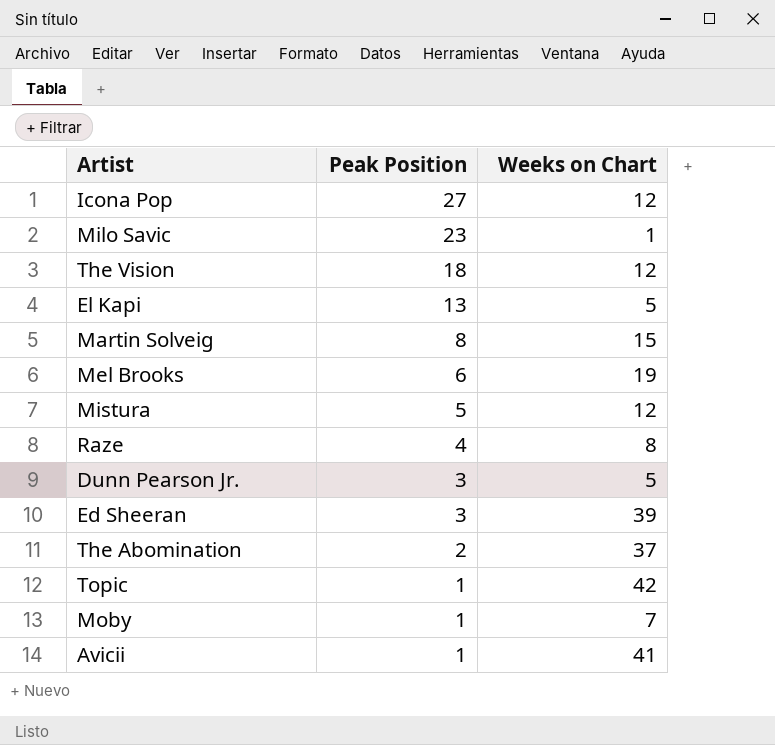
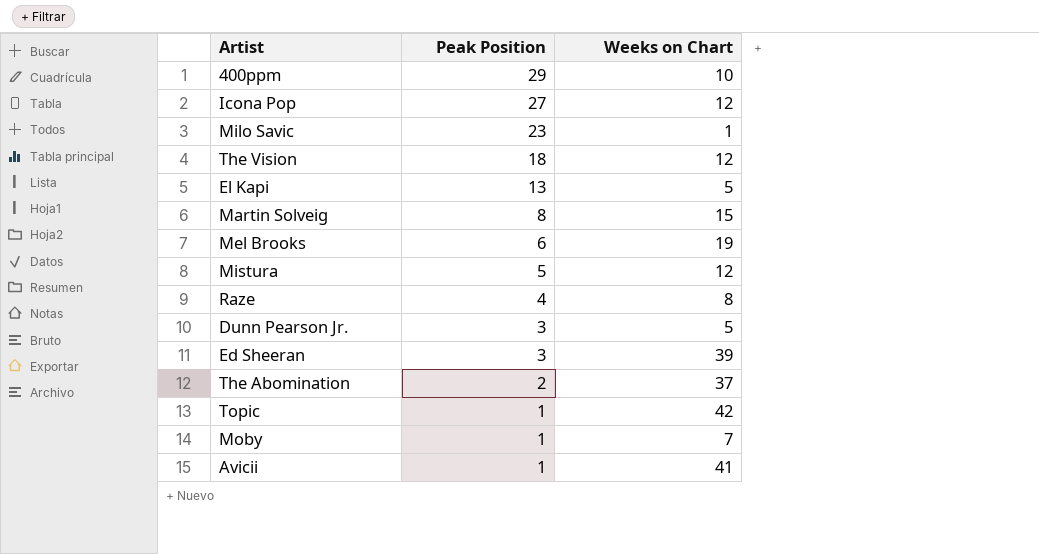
row 400ppm: none -> 29 | 10

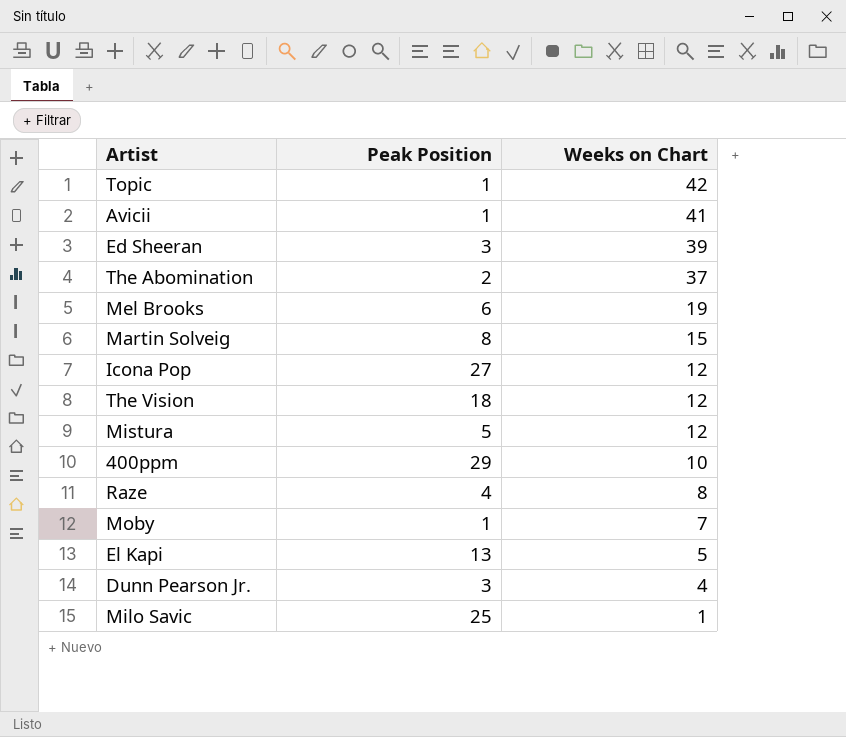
row order: Peak Position descending -> Weeks on Chart descending
Dunn Pearson Jr. | Weeks on Chart: 5 -> 4
Milo Savic | Peak Position: 23 -> 25

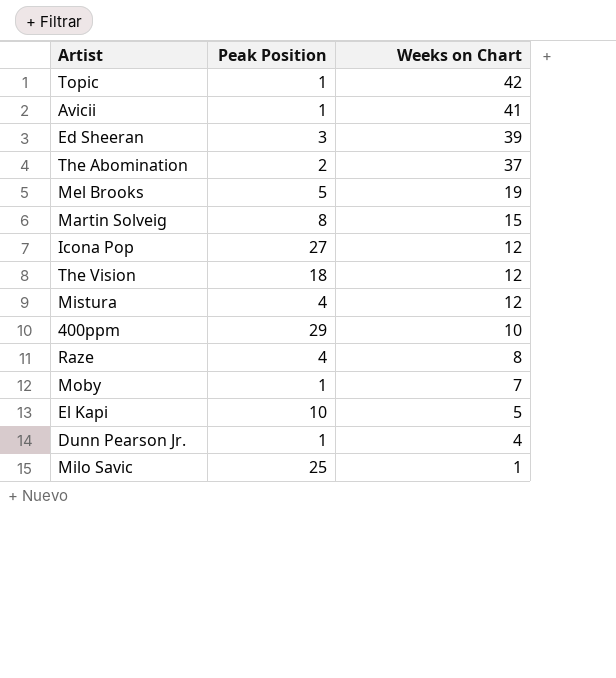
Mel Brooks | Peak Position: 6 -> 5
Mistura | Peak Position: 5 -> 4
El Kapi | Peak Position: 13 -> 10
Dunn Pearson Jr. | Peak Position: 3 -> 1

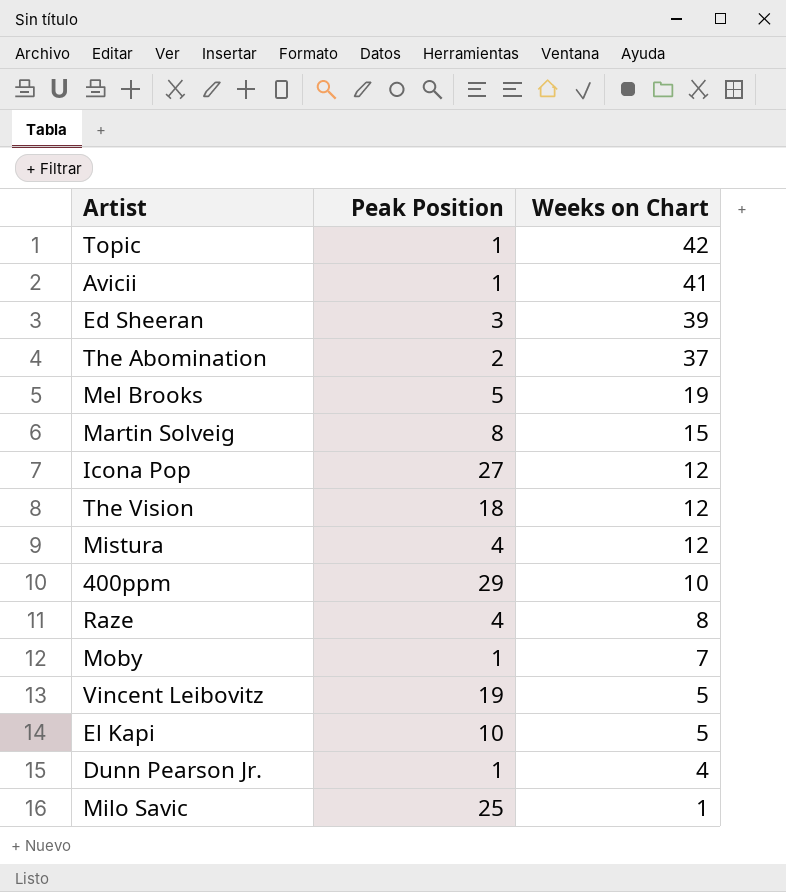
row Vincent Leibovitz: none -> 19 | 5

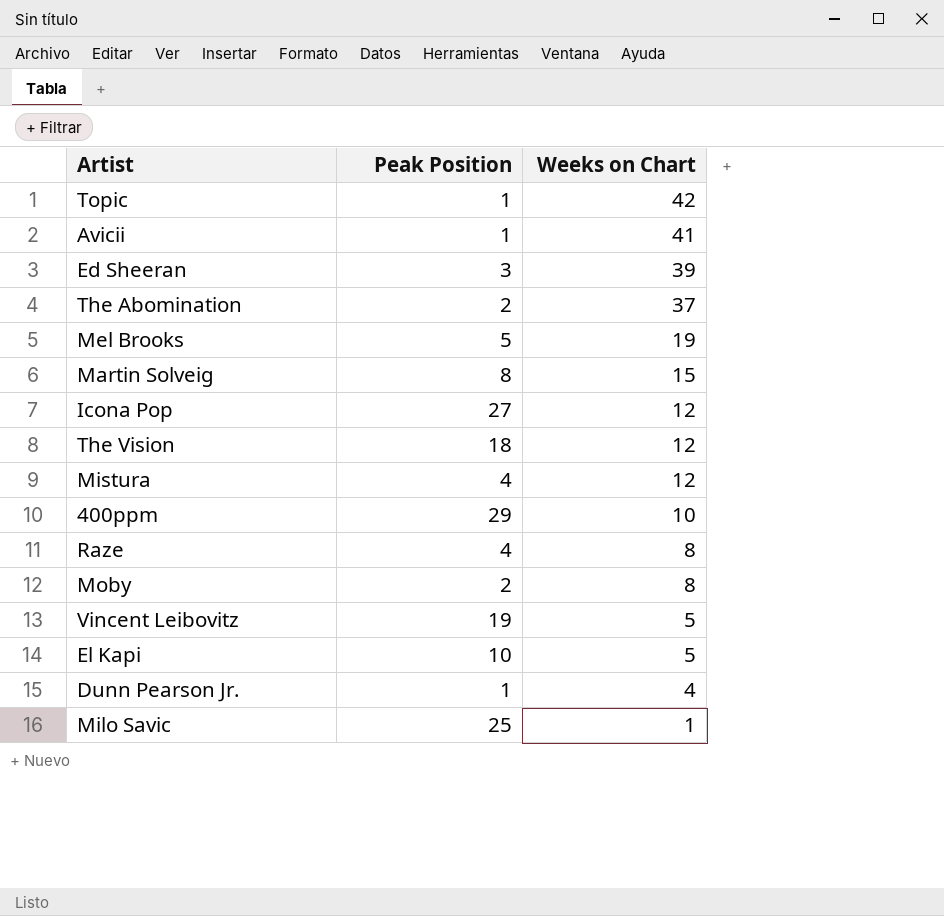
Moby | Peak Position: 1 -> 2
Moby | Weeks on Chart: 7 -> 8

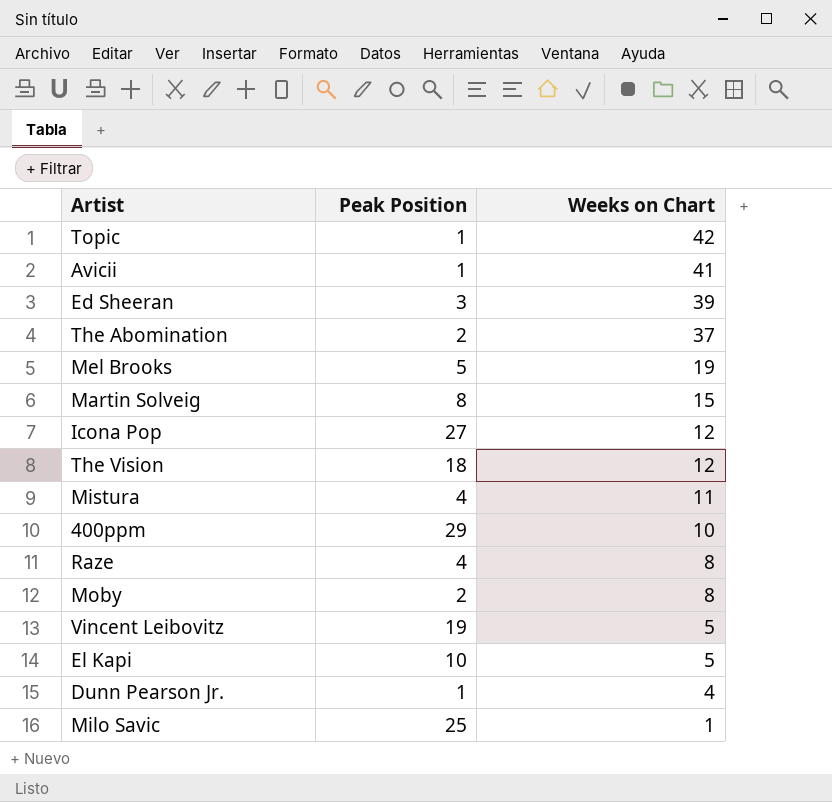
Mistura | Weeks on Chart: 12 -> 11

